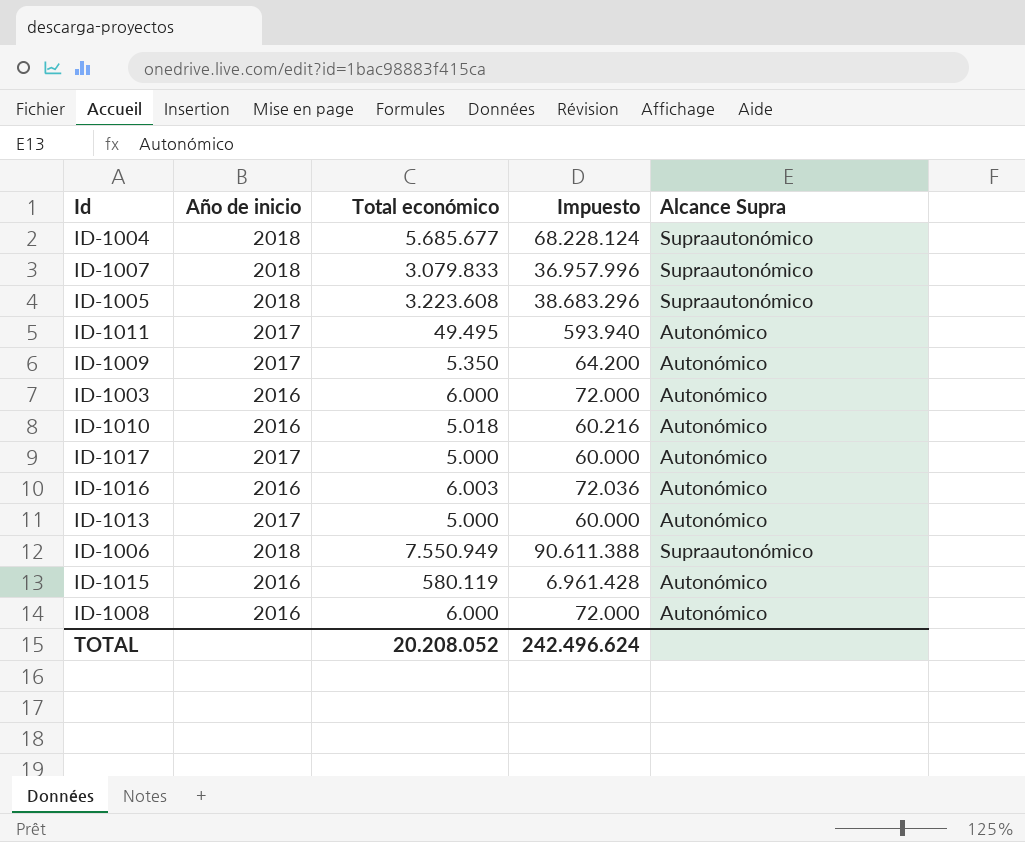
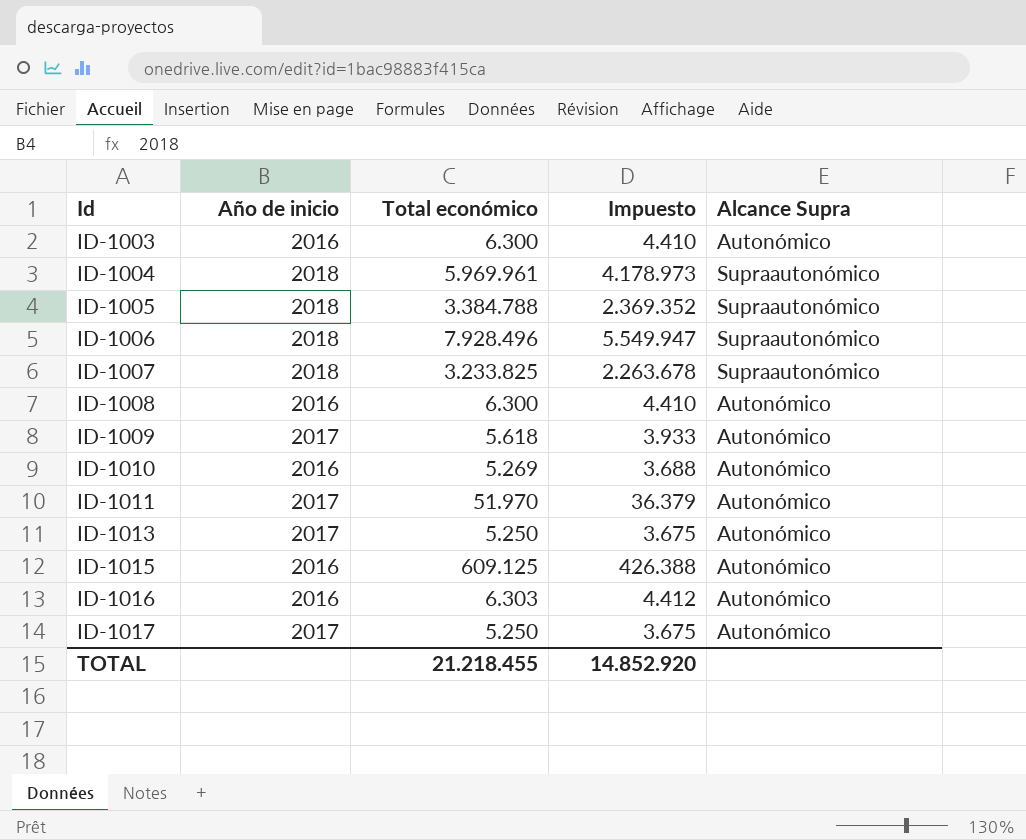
row order: none -> Id ascending
column Impuesto | formula: [Total económico] * 12 -> [Total económico] * 0,7
ID-1003 | Total económico: 6.000 -> 6.300
ID-1004 | Total económico: 5.685.677 -> 5.969.961
ID-1005 | Total económico: 3.223.608 -> 3.384.788
ID-1006 | Total económico: 7.550.949 -> 7.928.496
ID-1007 | Total económico: 3.079.833 -> 3.233.825
ID-1008 | Total económico: 6.000 -> 6.300
ID-1009 | Total económico: 5.350 -> 5.618
ID-1010 | Total económico: 5.018 -> 5.269
ID-1011 | Total económico: 49.495 -> 51.970
ID-1013 | Total económico: 5.000 -> 5.250
ID-1015 | Total económico: 580.119 -> 609.125
ID-1016 | Total económico: 6.003 -> 6.303
ID-1017 | Total económico: 5.000 -> 5.250
TOTAL | Total económico: 20.208.052 -> 21.218.455
TOTAL | Impuesto: 242.496.624 -> 14.852.920

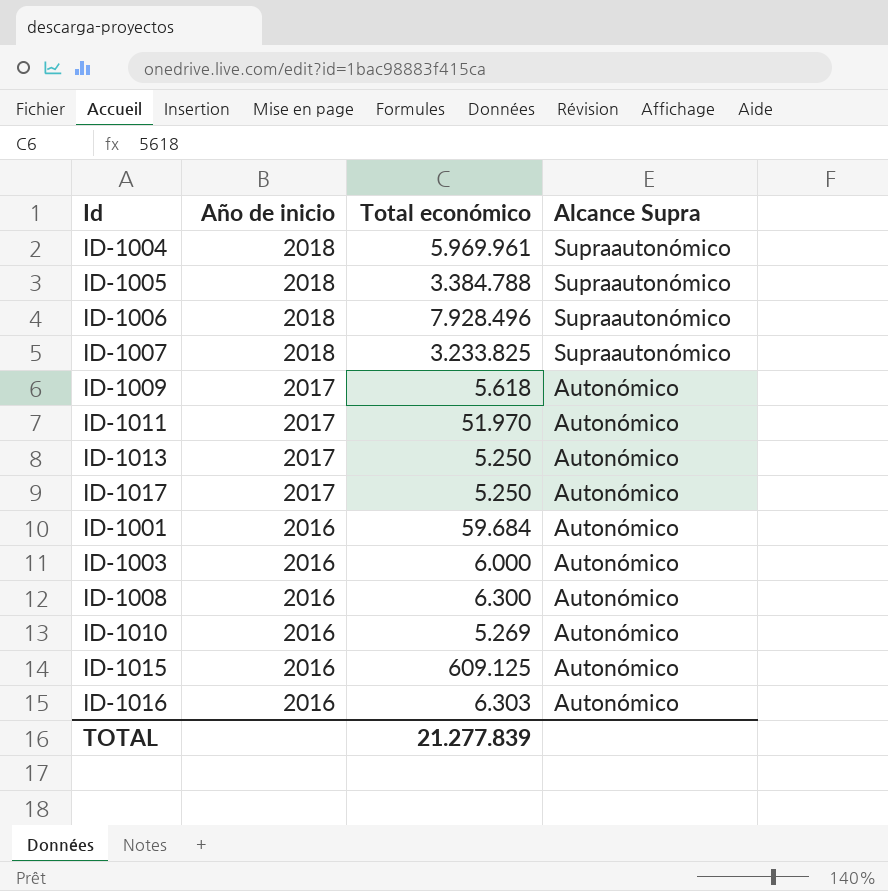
row order: Id ascending -> Año de inicio descending
column Impuesto | formula: [Total económico] * 0,7 -> none
row ID-1001: none -> 2016 | 59.684 | Autonómico
ID-1003 | Total económico: 6.300 -> 6.000
TOTAL | Total económico: 21.218.455 -> 21.277.839

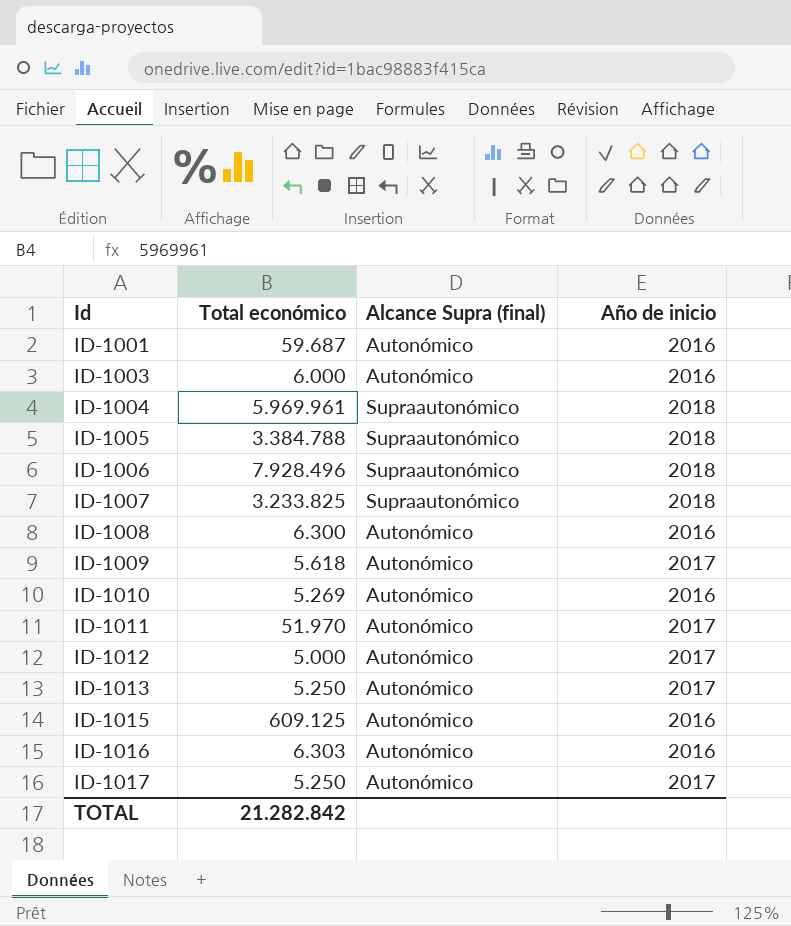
row order: Año de inicio descending -> Id ascending
column name: Alcance Supra -> Alcance Supra (final)
column Año de inicio | position: 2 -> 4
ID-1001 | Total económico: 59.684 -> 59.687
row ID-1012: none -> 5.000 | Autonómico | 2017
TOTAL | Total económico: 21.277.839 -> 21.282.842

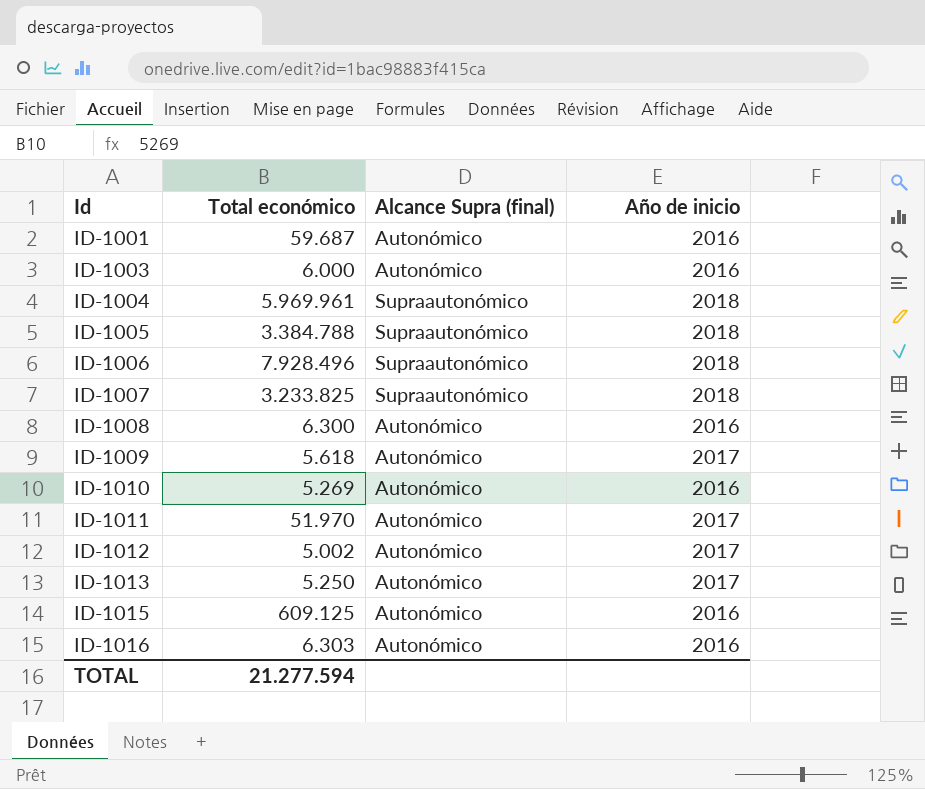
row ID-1017: 5.250 | Autonómico | 2017 -> none
ID-1012 | Total económico: 5.000 -> 5.002
TOTAL | Total económico: 21.282.842 -> 21.277.594

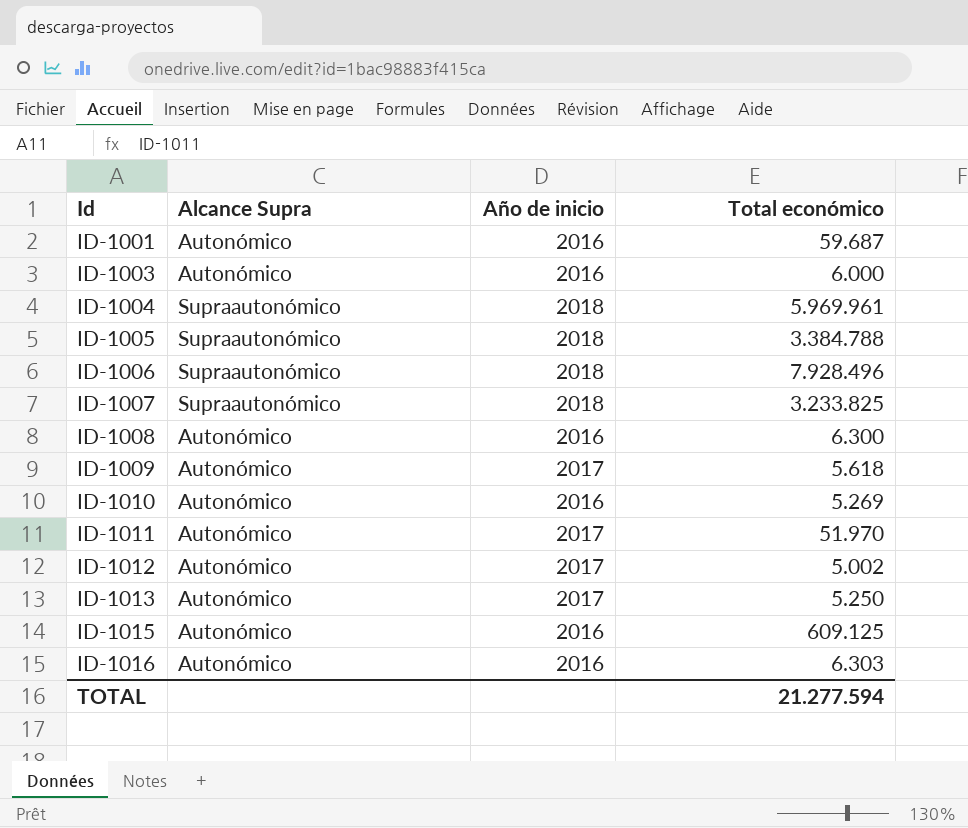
column name: Alcance Supra (final) -> Alcance Supra
column Total económico | position: 2 -> 4

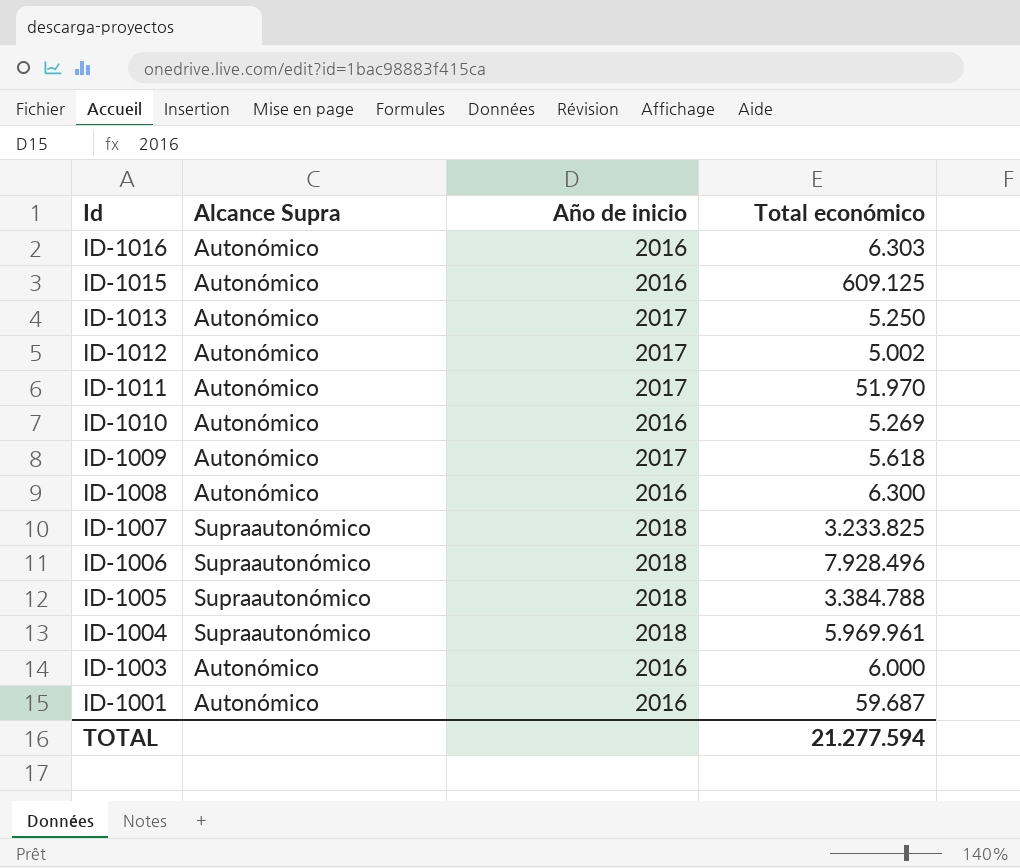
row order: Id ascending -> Id descending

